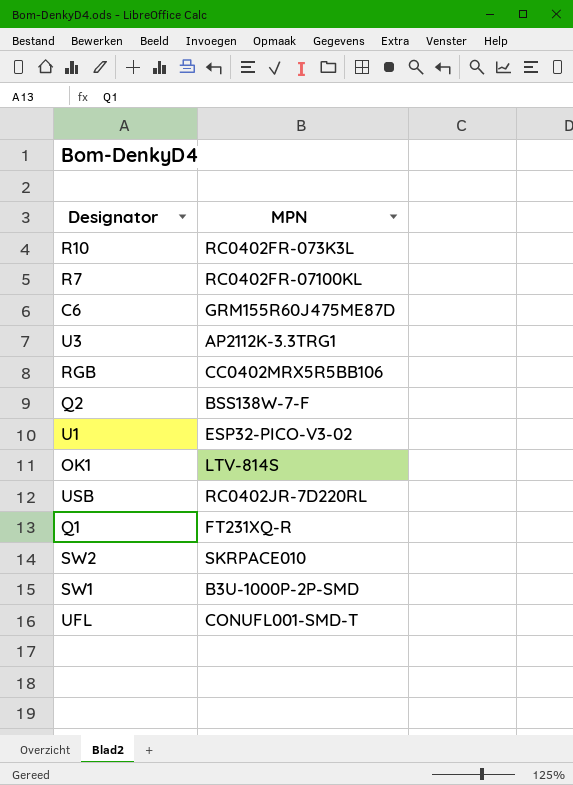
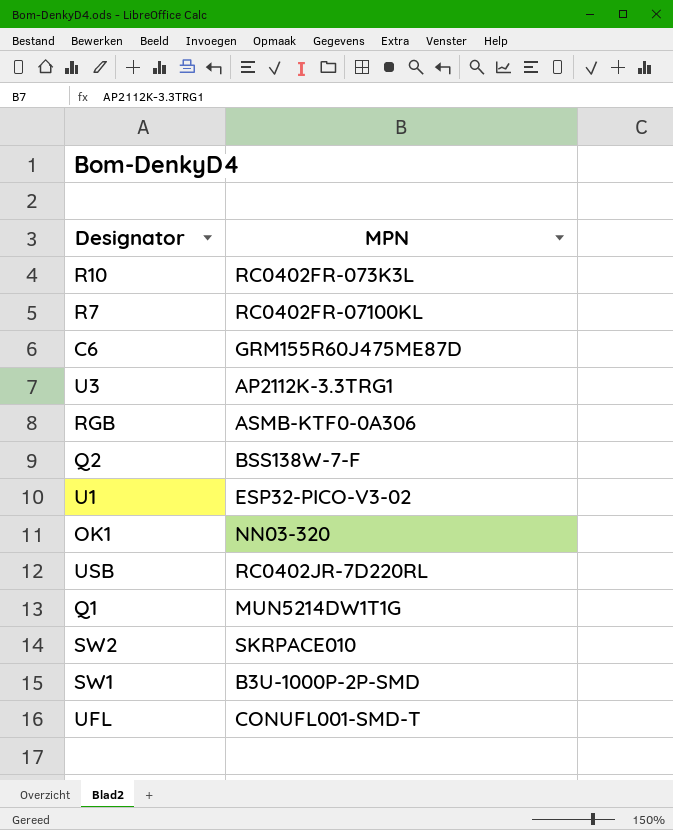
RGB | MPN: CC0402MRX5R5BB106 -> ASMB-KTF0-0A306
OK1 | MPN: LTV-814S -> NN03-320
Q1 | MPN: FT231XQ-R -> MUN5214DW1T1G

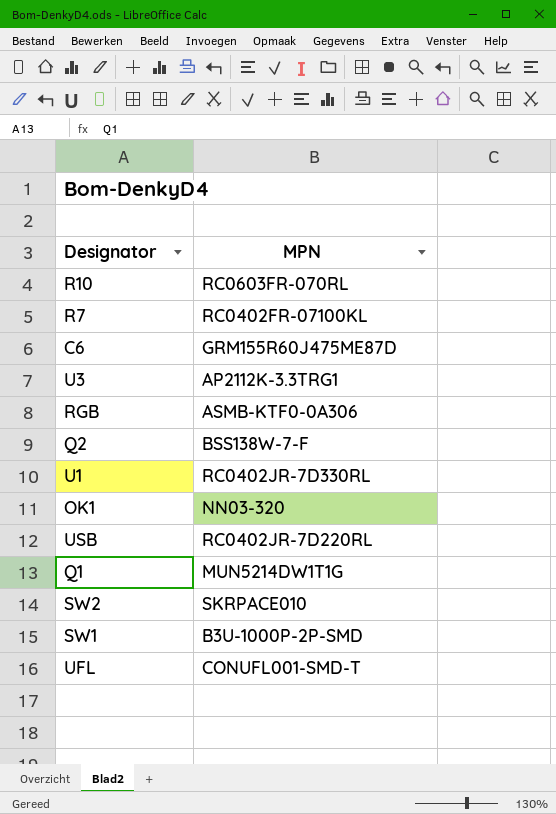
R10 | MPN: RC0402FR-073K3L -> RC0603FR-070RL
U1 | MPN: ESP32-PICO-V3-02 -> RC0402JR-7D330RL

